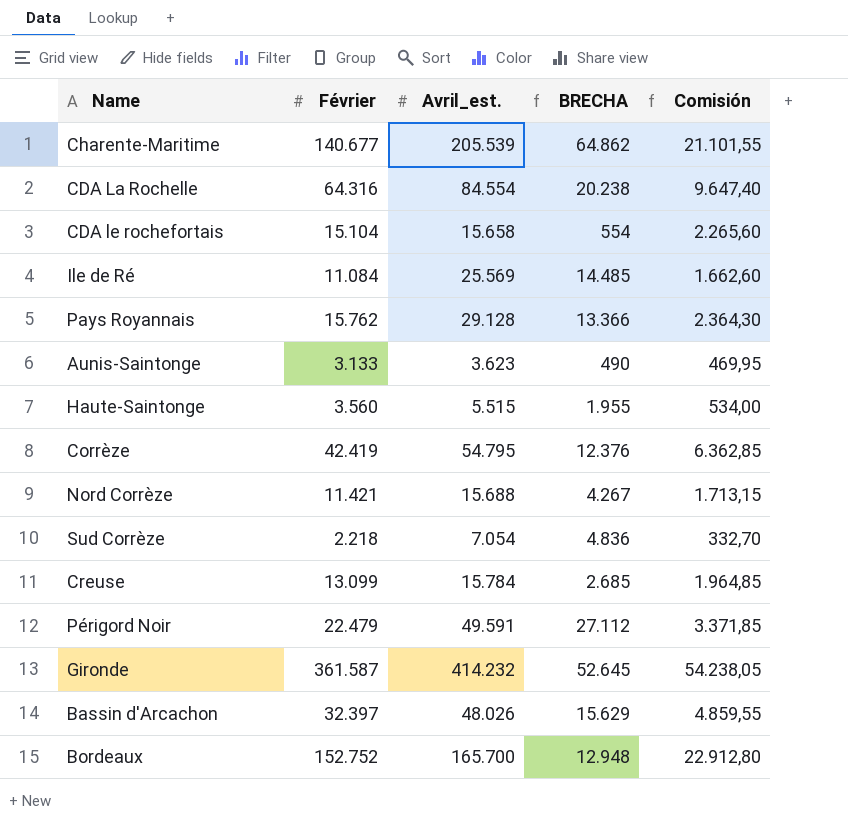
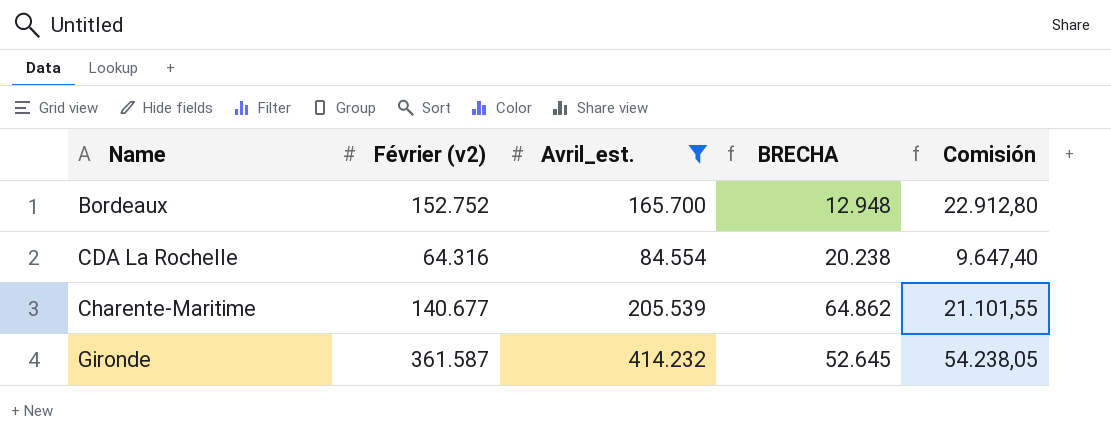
filter: none -> Avril_est. >= 84.554
row order: none -> Name ascending
column name: Février -> Février (v2)

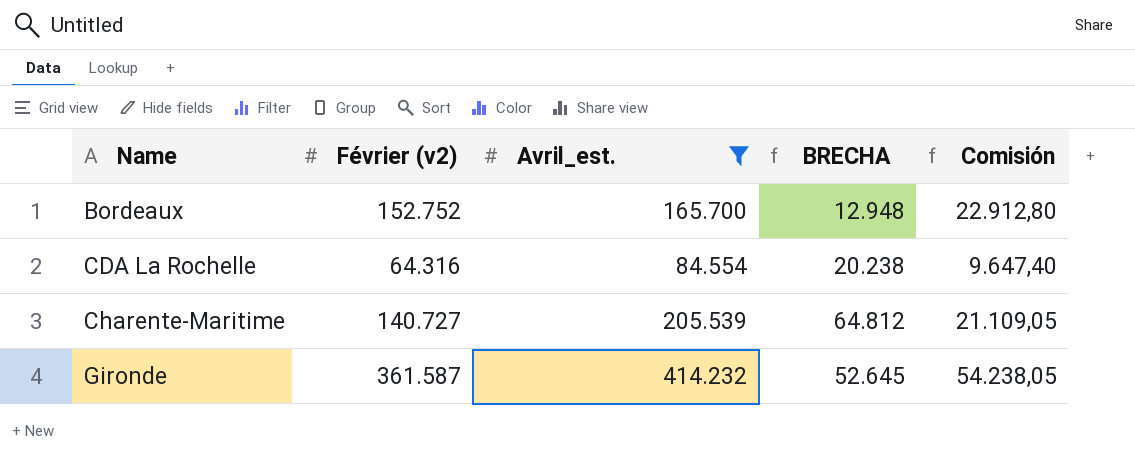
Charente-Maritime | Février (v2): 140.677 -> 140.727
Charente-Maritime | BRECHA: 64.862 -> 64.812
Charente-Maritime | Comisión: 21.101,55 -> 21.109,05

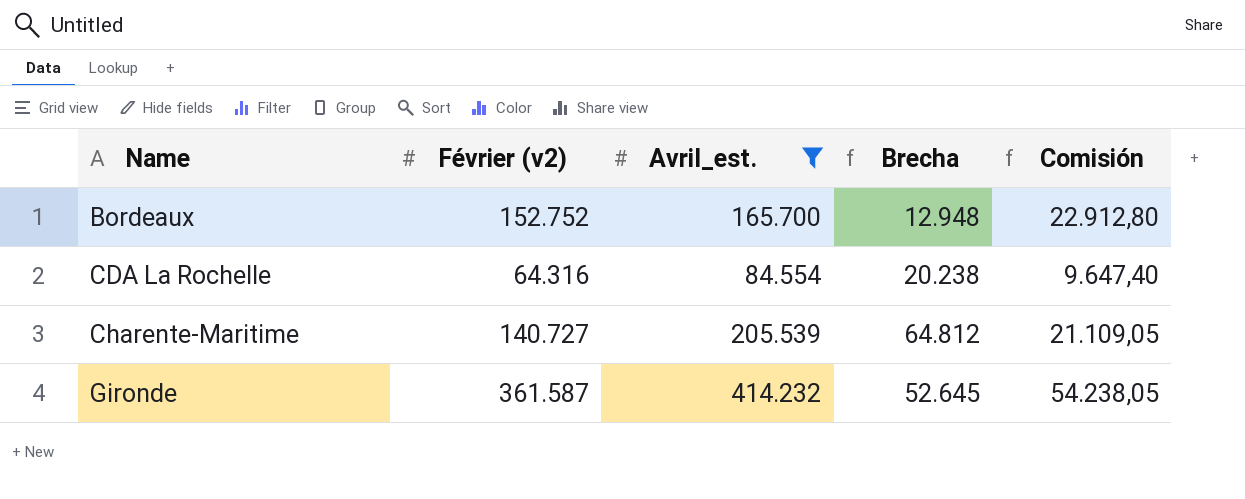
column name: BRECHA -> Brecha

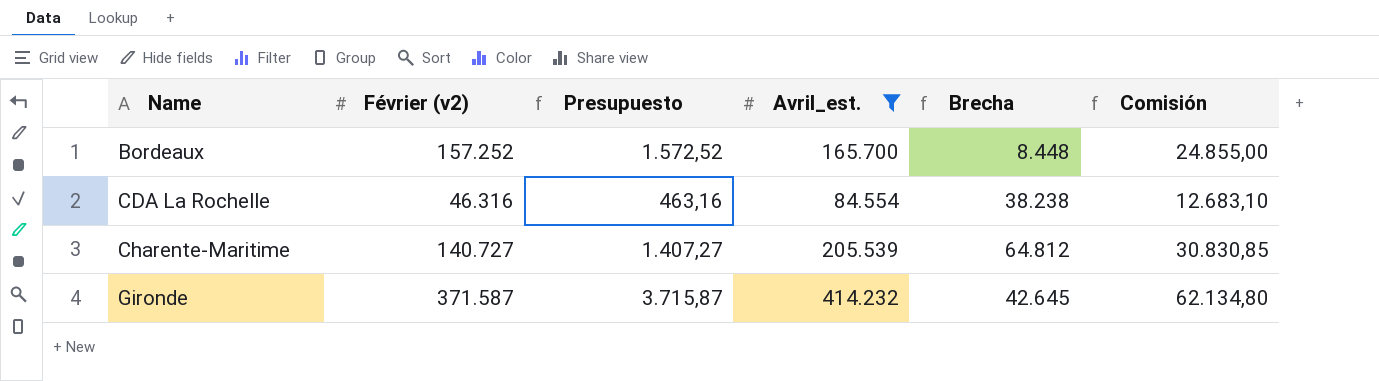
column Presupuesto | formula: none -> [Février (v2)] * 0,01
column Comisión | formula: [Février (v2)] * 0,15 -> [Avril_est.] * 0,15
Bordeaux | Février (v2): 152.752 -> 157.252
Bordeaux | Brecha: 12.948 -> 8.448
CDA La Rochelle | Février (v2): 64.316 -> 46.316
CDA La Rochelle | Brecha: 20.238 -> 38.238
Gironde | Février (v2): 361.587 -> 371.587
Gironde | Brecha: 52.645 -> 42.645

